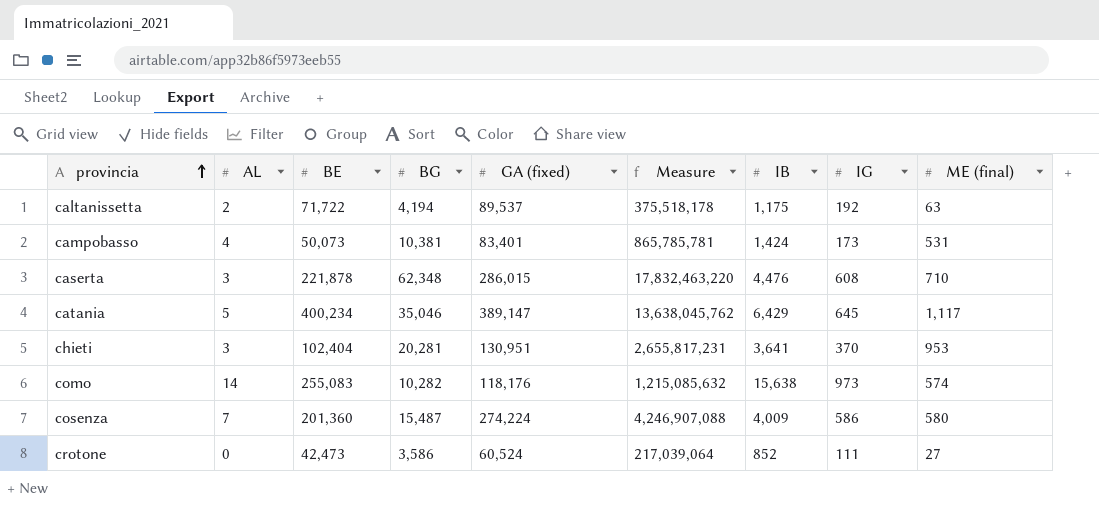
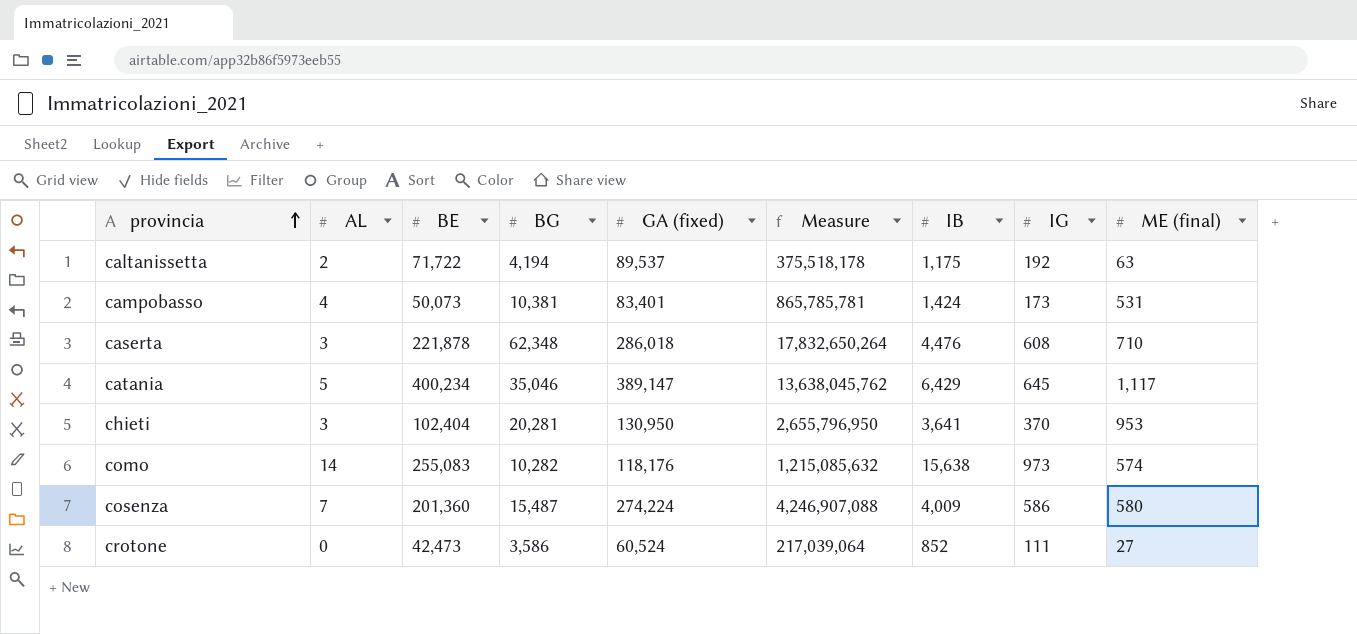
caserta | GA (fixed): 286,015 -> 286,018
caserta | Measure: 17,832,463,220 -> 17,832,650,264
chieti | GA (fixed): 130,951 -> 130,950
chieti | Measure: 2,655,817,231 -> 2,655,796,950

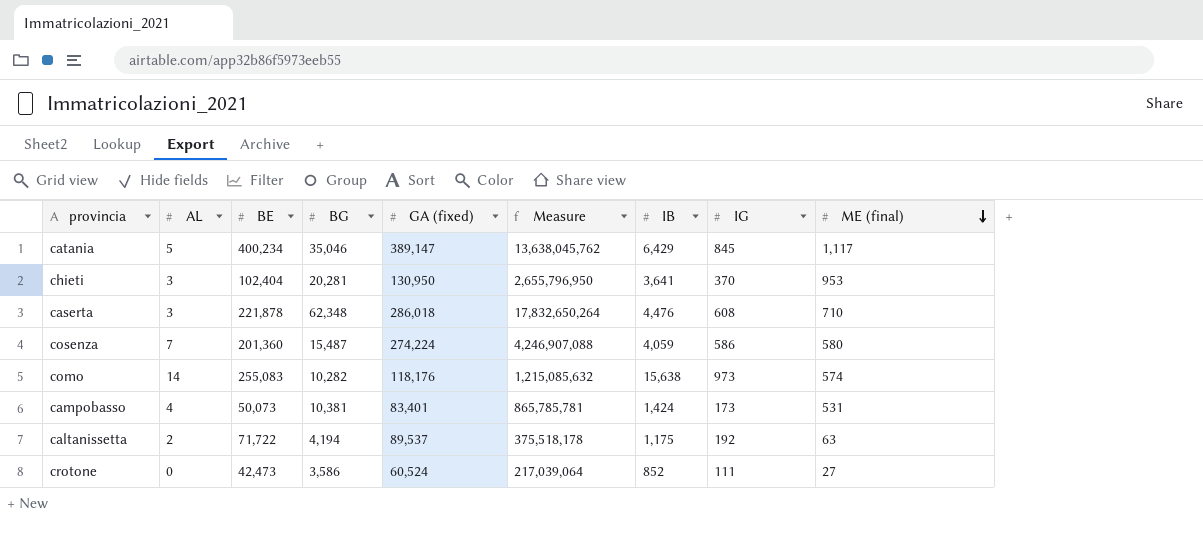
row order: provincia ascending -> ME (final) descending
catania | IG: 645 -> 845
cosenza | IB: 4,009 -> 4,059

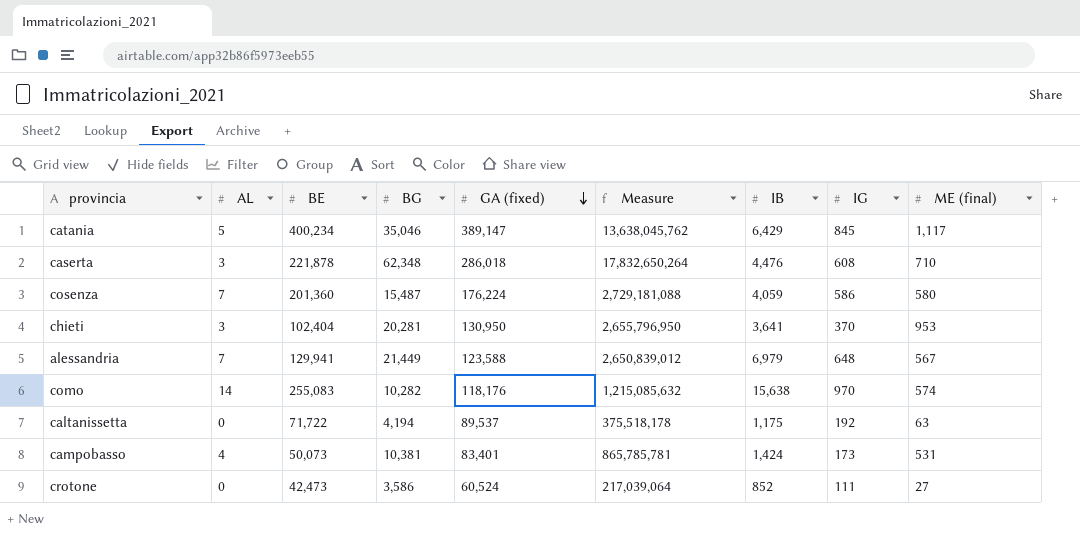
row order: ME (final) descending -> GA (fixed) descending
cosenza | GA (fixed): 274,224 -> 176,224
cosenza | Measure: 4,246,907,088 -> 2,729,181,088
row alessandria: none -> 7 | 129,941 | 21,449 | 123,588 | 2,650,839,012 | 6,979 | 648 | 567
como | IG: 973 -> 970
caltanissetta | AL: 2 -> 0

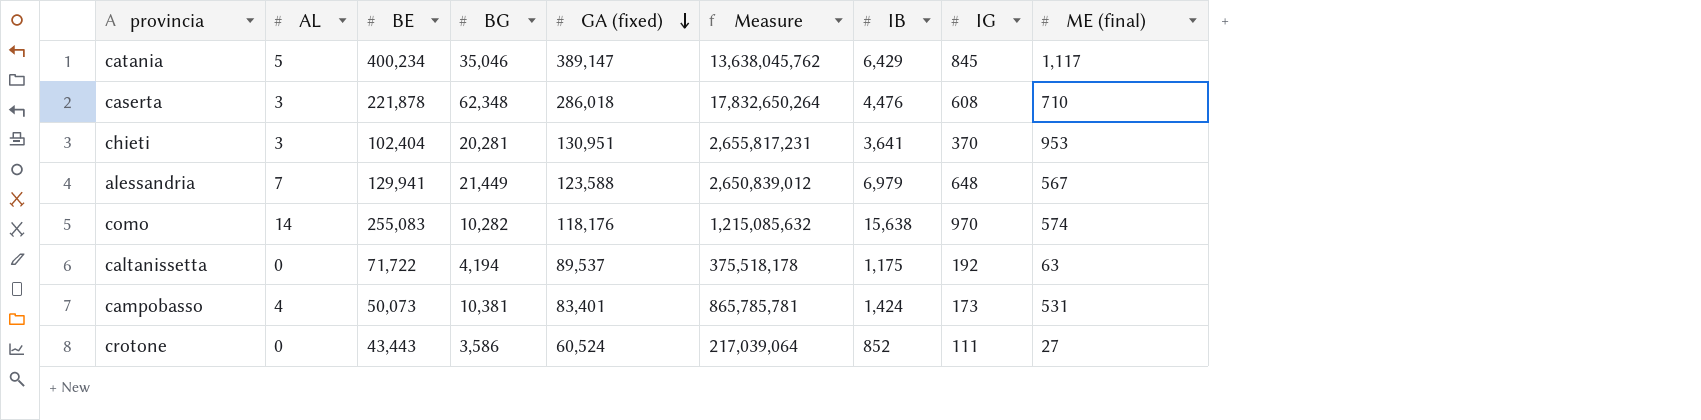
row cosenza: 7 | 201,360 | 15,487 | 176,224 | 2,729,181,088 | 4,059 | 586 | 580 -> none
chieti | GA (fixed): 130,950 -> 130,951
chieti | Measure: 2,655,796,950 -> 2,655,817,231
crotone | BE: 42,473 -> 43,443

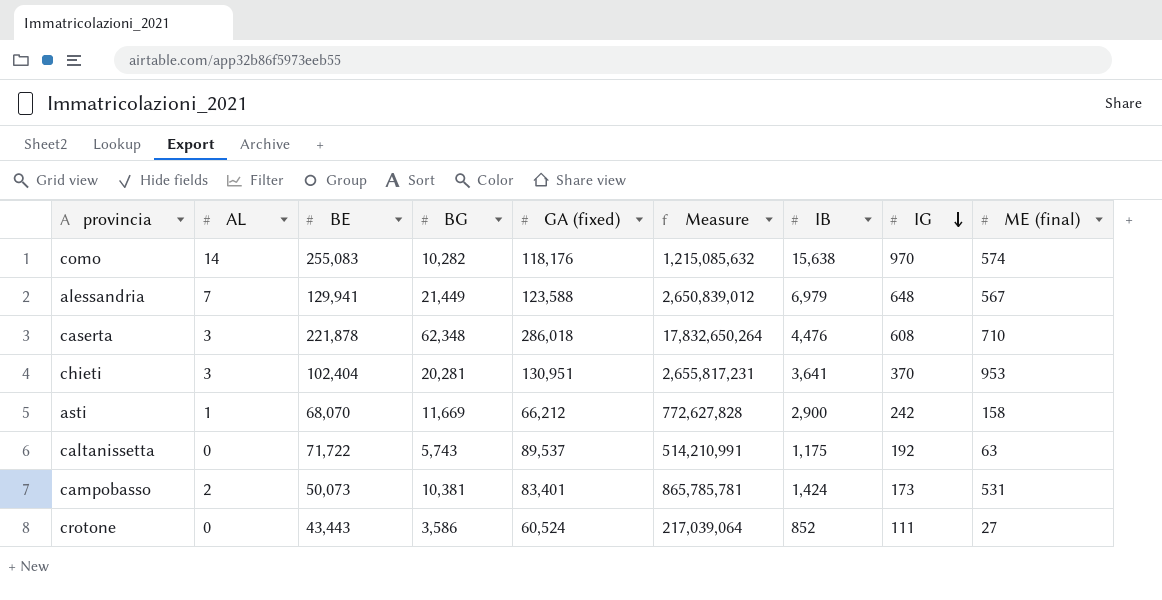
row order: GA (fixed) descending -> IG descending
row catania: 5 | 400,234 | 35,046 | 389,147 | 13,638,045,762 | 6,429 | 845 | 1,117 -> none
row asti: none -> 1 | 68,070 | 11,669 | 66,212 | 772,627,828 | 2,900 | 242 | 158
caltanissetta | BG: 4,194 -> 5,743
caltanissetta | Measure: 375,518,178 -> 514,210,991
campobasso | AL: 4 -> 2

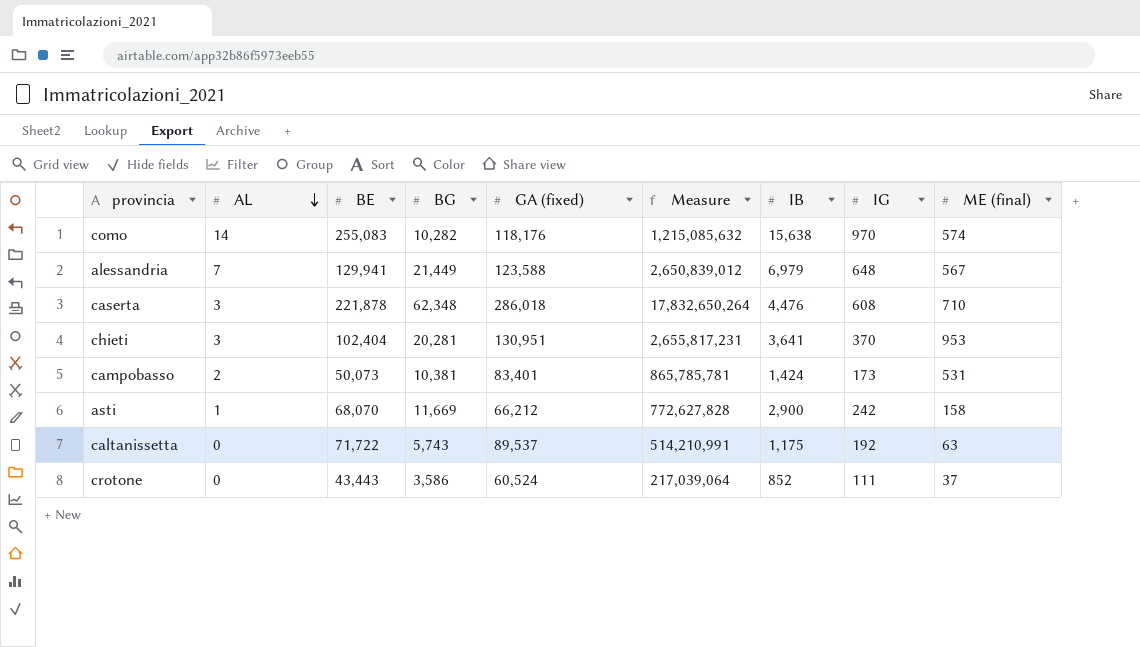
row order: IG descending -> AL descending
crotone | ME (final): 27 -> 37

